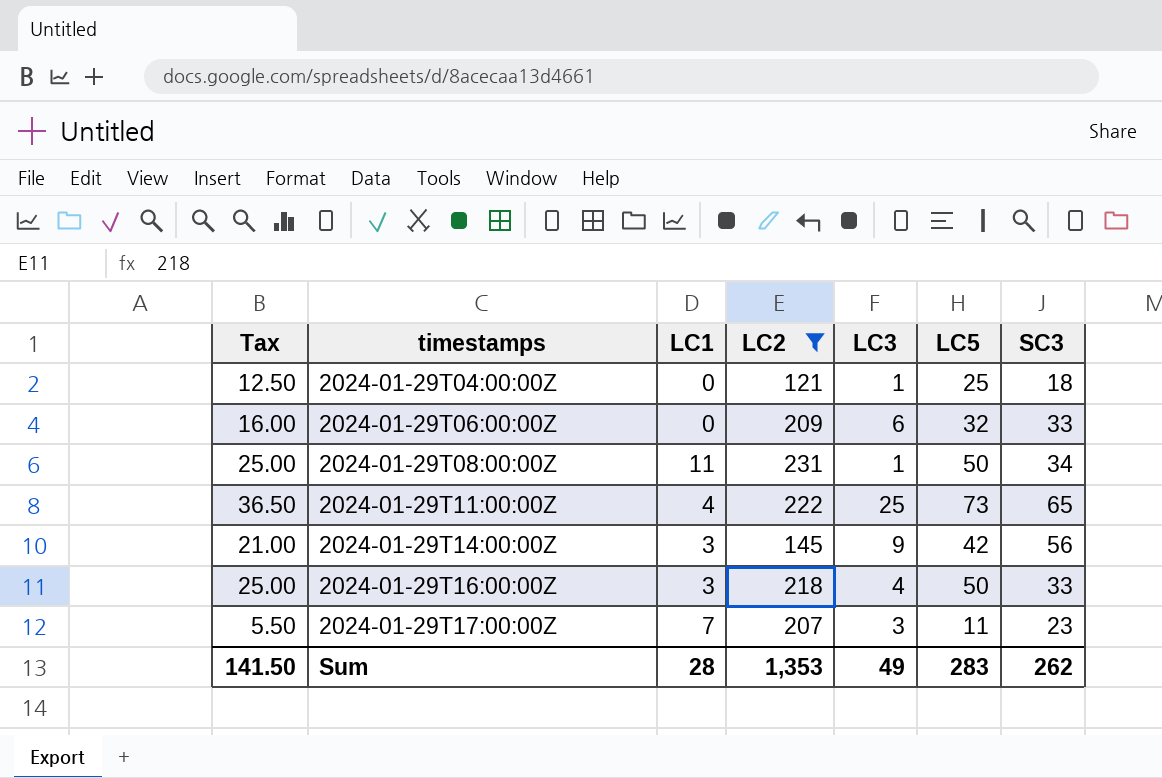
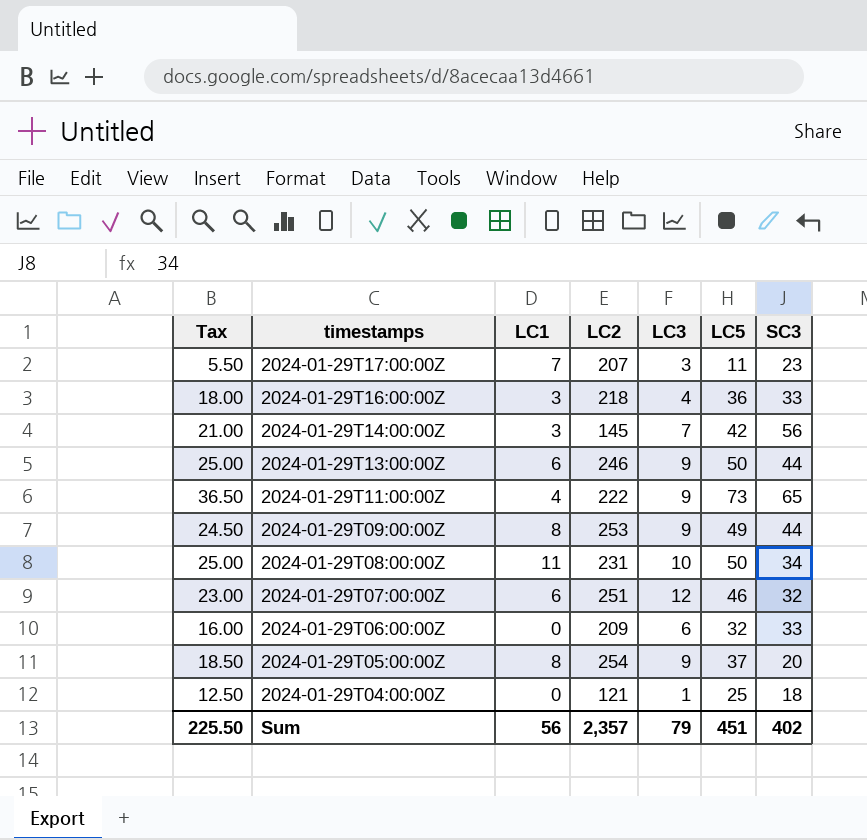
filter: LC2 <= 231 -> none
row order: timestamps ascending -> timestamps descending
2024-01-29T16:00:00Z | Tax: 25.00 -> 18.00
2024-01-29T16:00:00Z | LC5: 50 -> 36
2024-01-29T14:00:00Z | LC3: 9 -> 7
2024-01-29T11:00:00Z | LC3: 25 -> 9
2024-01-29T08:00:00Z | LC3: 1 -> 10
Sum | Tax: 141.50 -> 225.50
Sum | LC1: 28 -> 56
Sum | LC2: 1,353 -> 2,357
Sum | LC3: 49 -> 79
Sum | LC5: 283 -> 451
Sum | SC3: 262 -> 402

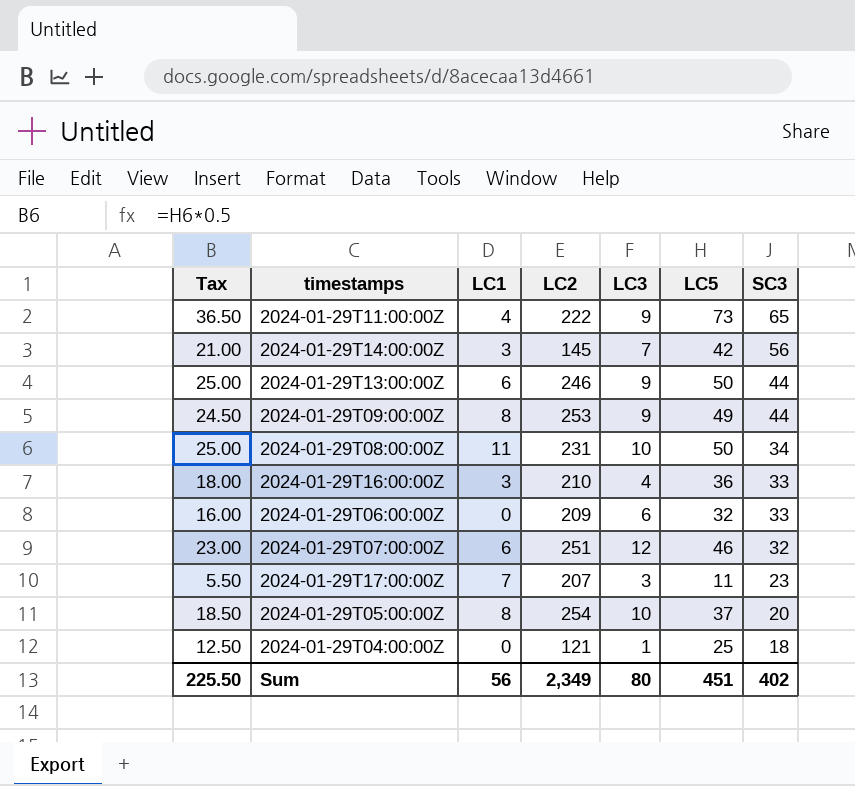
row order: timestamps descending -> SC3 descending
2024-01-29T16:00:00Z | LC2: 218 -> 210
2024-01-29T05:00:00Z | LC3: 9 -> 10
Sum | LC2: 2,357 -> 2,349
Sum | LC3: 79 -> 80

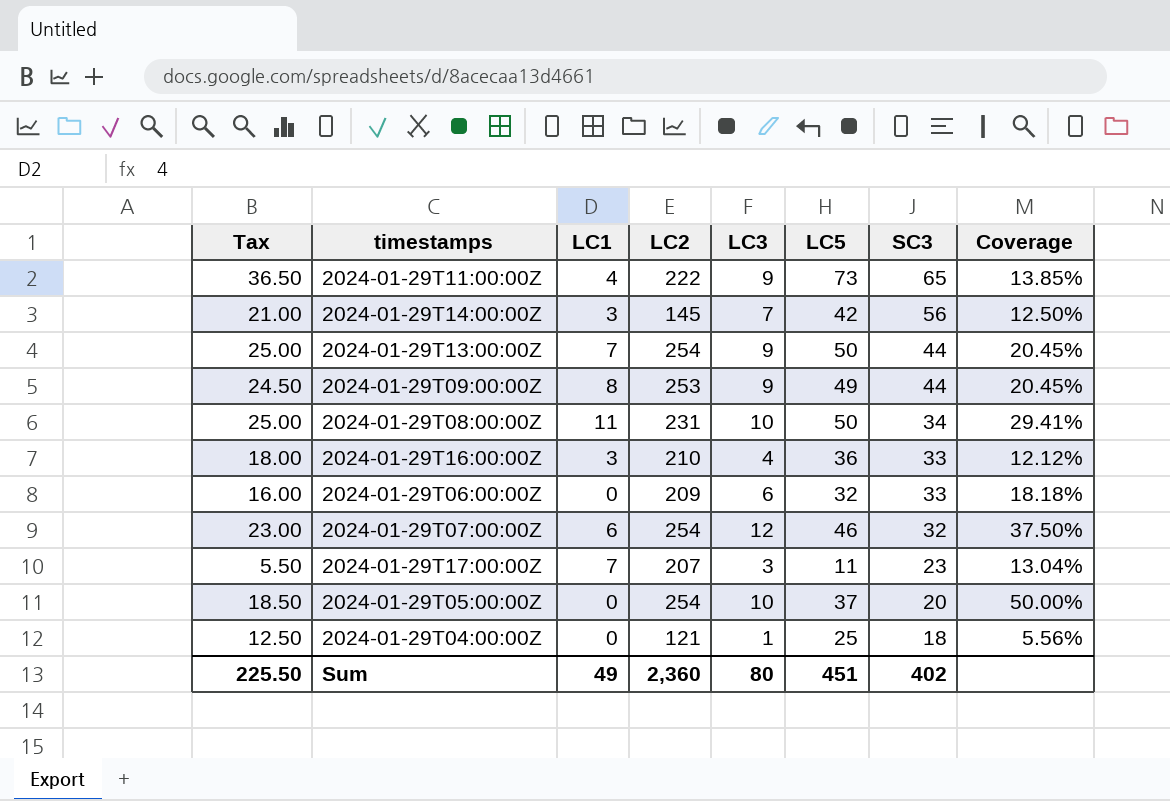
column Coverage | formula: none -> [LC3] / [SC3]
2024-01-29T13:00:00Z | LC1: 6 -> 7
2024-01-29T13:00:00Z | LC2: 246 -> 254
2024-01-29T07:00:00Z | LC2: 251 -> 254
2024-01-29T05:00:00Z | LC1: 8 -> 0
Sum | LC1: 56 -> 49
Sum | LC2: 2,349 -> 2,360

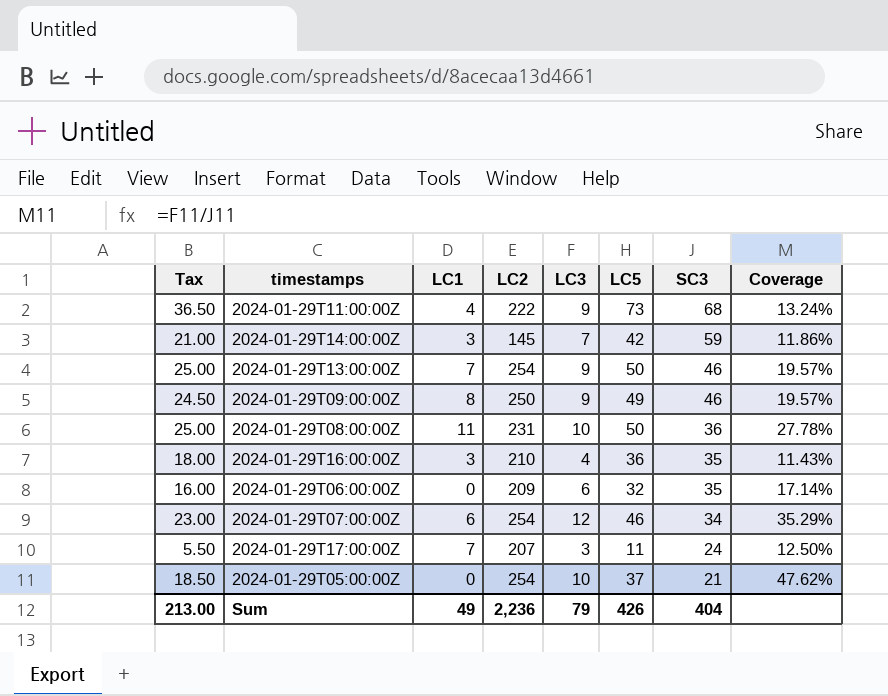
row 2024-01-29T04:00:00Z: 12.50 | 0 | 121 | 1 | 25 | 18 | 5.56% -> none
2024-01-29T11:00:00Z | SC3: 65 -> 68
2024-01-29T11:00:00Z | Coverage: 13.85% -> 13.24%
2024-01-29T14:00:00Z | SC3: 56 -> 59
2024-01-29T14:00:00Z | Coverage: 12.50% -> 11.86%
2024-01-29T13:00:00Z | SC3: 44 -> 46
2024-01-29T13:00:00Z | Coverage: 20.45% -> 19.57%
2024-01-29T09:00:00Z | LC2: 253 -> 250
2024-01-29T09:00:00Z | SC3: 44 -> 46
2024-01-29T09:00:00Z | Coverage: 20.45% -> 19.57%
2024-01-29T08:00:00Z | SC3: 34 -> 36
2024-01-29T08:00:00Z | Coverage: 29.41% -> 27.78%
2024-01-29T16:00:00Z | SC3: 33 -> 35
2024-01-29T16:00:00Z | Coverage: 12.12% -> 11.43%
2024-01-29T06:00:00Z | SC3: 33 -> 35
2024-01-29T06:00:00Z | Coverage: 18.18% -> 17.14%
2024-01-29T07:00:00Z | SC3: 32 -> 34
2024-01-29T07:00:00Z | Coverage: 37.50% -> 35.29%
2024-01-29T17:00:00Z | SC3: 23 -> 24
2024-01-29T17:00:00Z | Coverage: 13.04% -> 12.50%
2024-01-29T05:00:00Z | SC3: 20 -> 21
2024-01-29T05:00:00Z | Coverage: 50.00% -> 47.62%
Sum | Tax: 225.50 -> 213.00
Sum | LC2: 2,360 -> 2,236
Sum | LC3: 80 -> 79
Sum | LC5: 451 -> 426
Sum | SC3: 402 -> 404

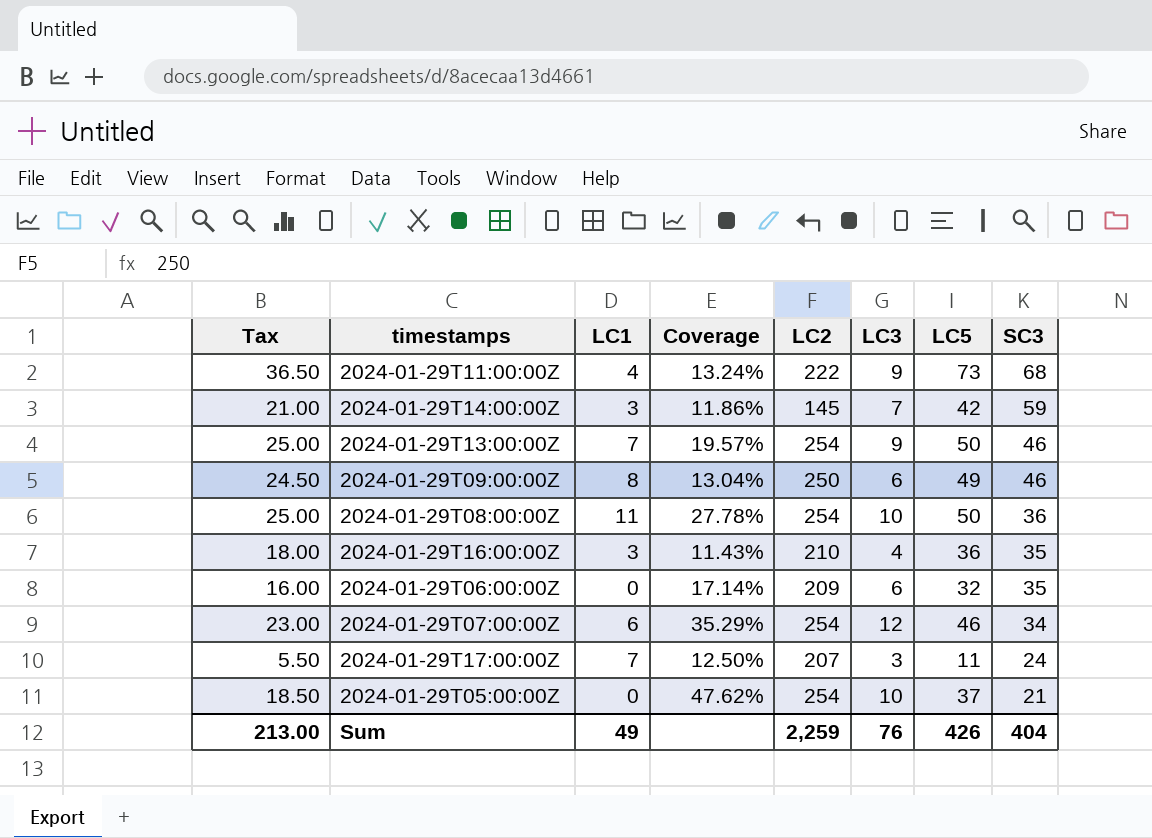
column Coverage | position: 8 -> 4
2024-01-29T09:00:00Z | Coverage: 19.57% -> 13.04%
2024-01-29T09:00:00Z | LC3: 9 -> 6
2024-01-29T08:00:00Z | LC2: 231 -> 254
Sum | LC2: 2,236 -> 2,259
Sum | LC3: 79 -> 76

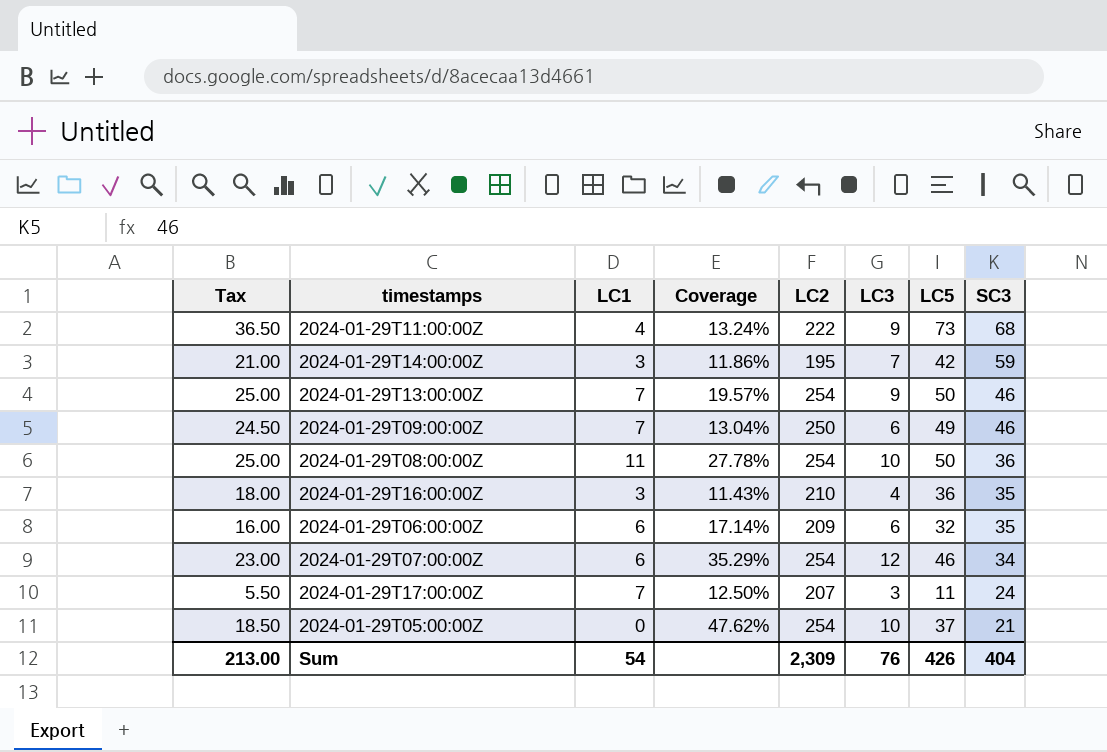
2024-01-29T14:00:00Z | LC2: 145 -> 195
2024-01-29T09:00:00Z | LC1: 8 -> 7
2024-01-29T06:00:00Z | LC1: 0 -> 6
Sum | LC1: 49 -> 54
Sum | LC2: 2,259 -> 2,309

